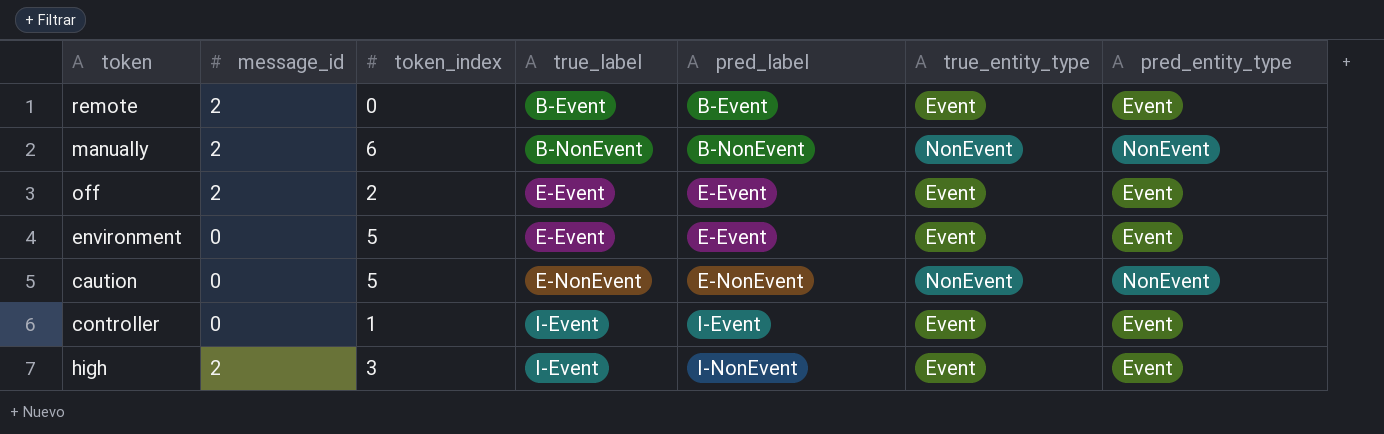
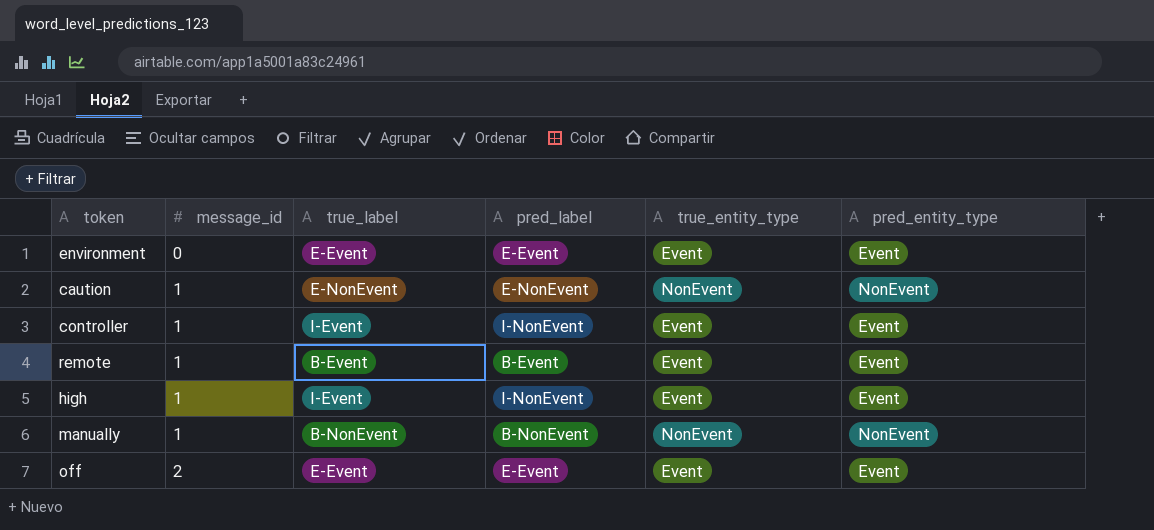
row order: true_label ascending -> message_id ascending
column token_index | position: 3 -> none
caution | message_id: 0 -> 1
controller | message_id: 0 -> 1
controller | pred_label: I-Event -> I-NonEvent
remote | message_id: 2 -> 1
high | message_id: 2 -> 1
manually | message_id: 2 -> 1

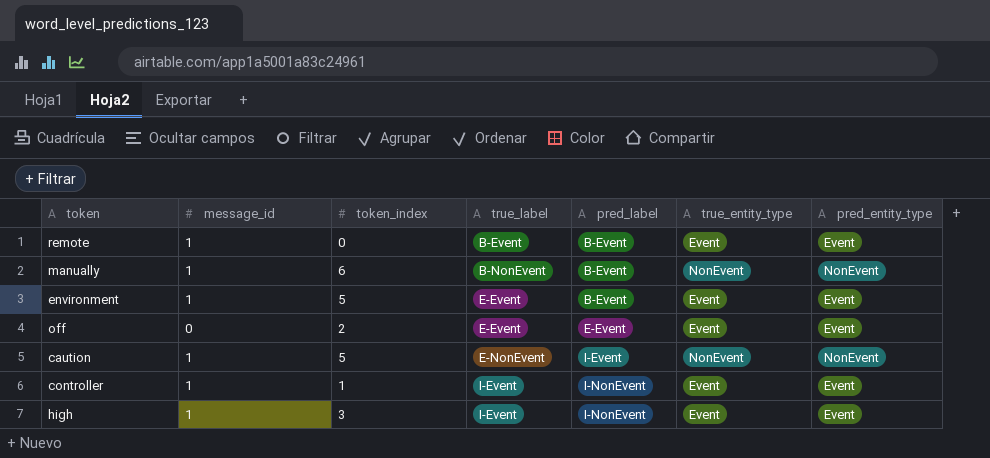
row order: message_id ascending -> true_label ascending
column token_index | position: none -> 3
manually | pred_label: B-NonEvent -> B-Event
environment | message_id: 0 -> 1
environment | pred_label: E-Event -> B-Event
off | message_id: 2 -> 0
caution | pred_label: E-NonEvent -> I-Event

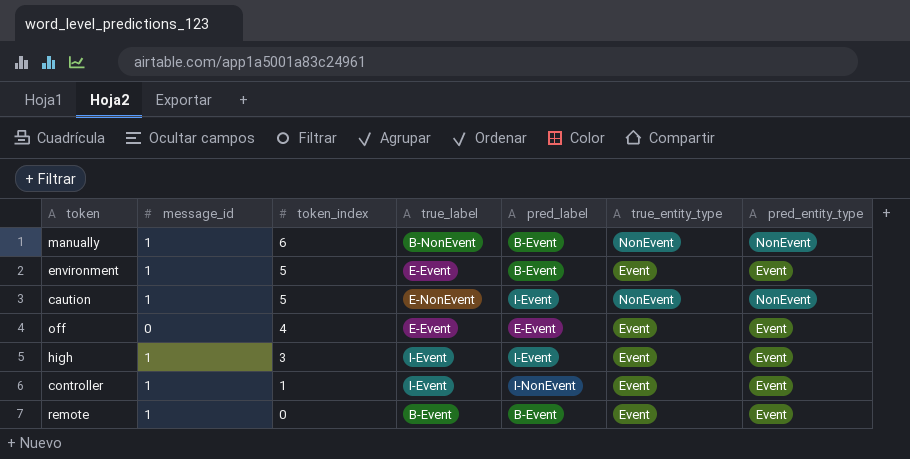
row order: true_label ascending -> token_index descending
off | token_index: 2 -> 4
high | pred_label: I-NonEvent -> I-Event

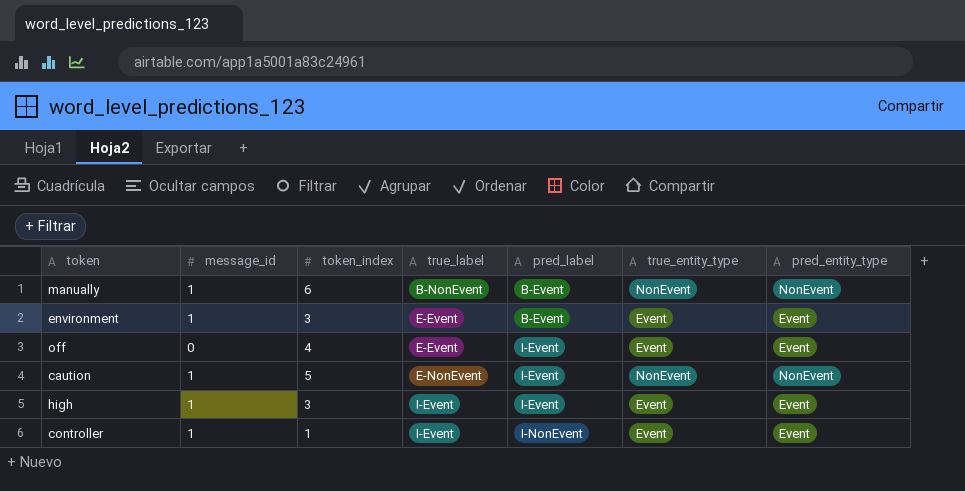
row order: token_index descending -> true_label ascending
row remote: 1 | 0 | B-Event | B-Event | Event | Event -> none
environment | token_index: 5 -> 3
off | pred_label: E-Event -> I-Event

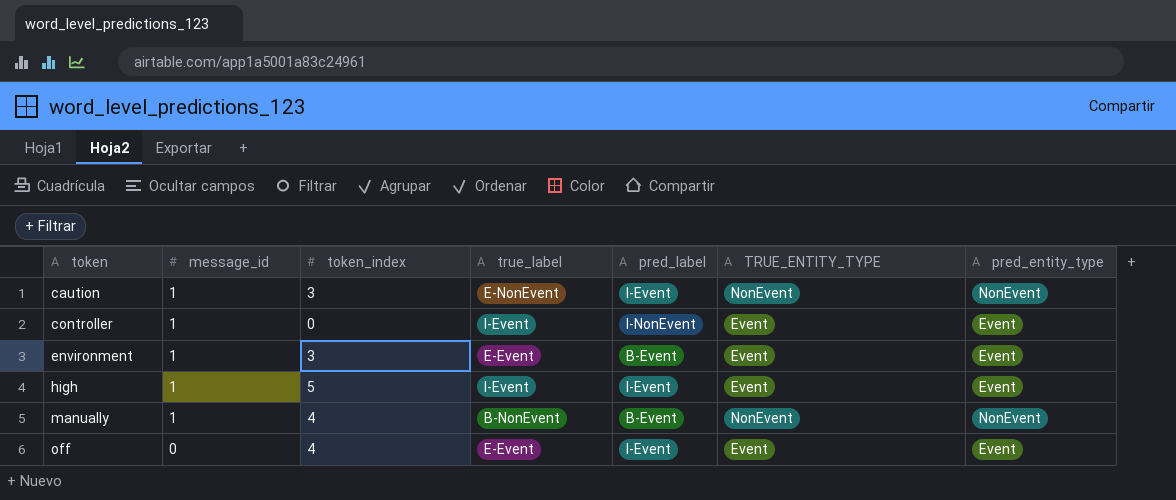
row order: true_label ascending -> token ascending
column name: true_entity_type -> TRUE_ENTITY_TYPE
caution | token_index: 5 -> 3
controller | token_index: 1 -> 0
high | token_index: 3 -> 5
manually | token_index: 6 -> 4

